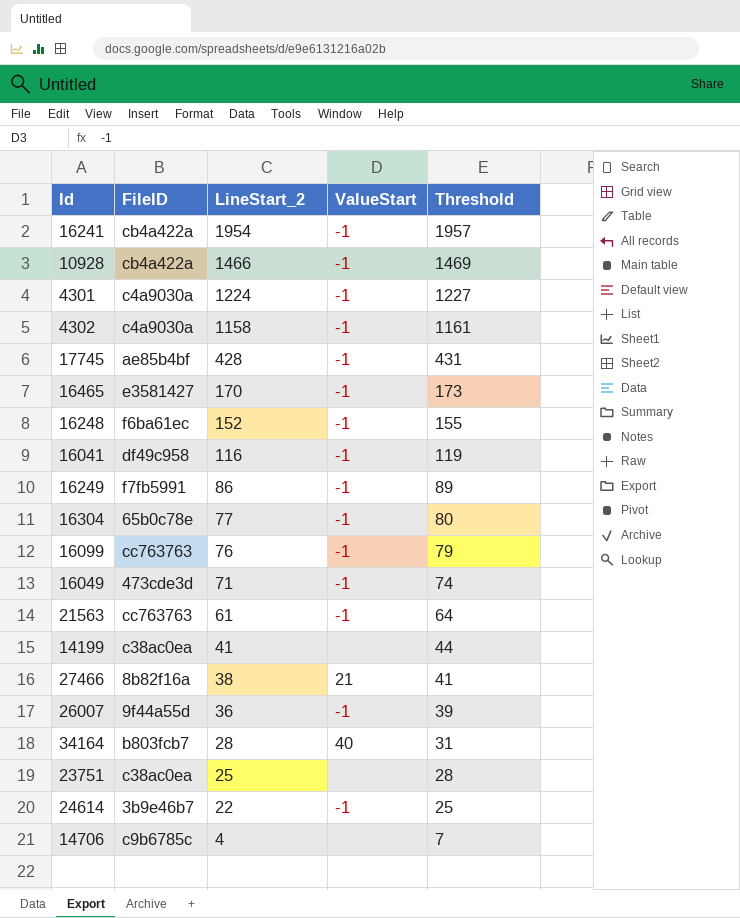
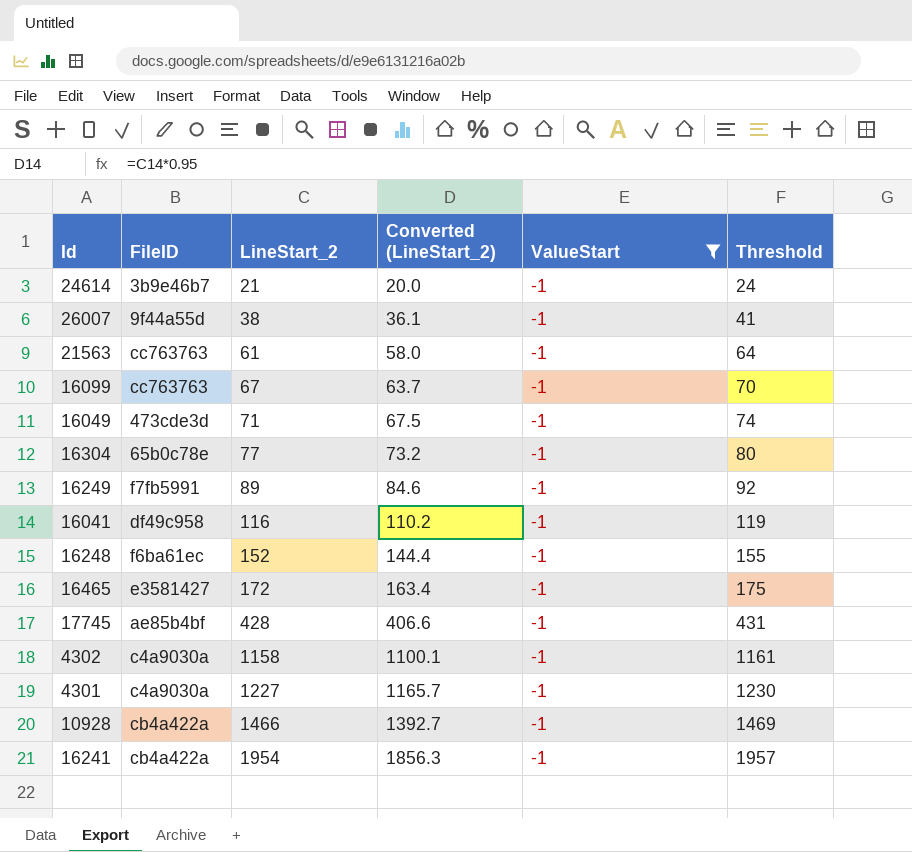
filter: none -> ValueStart = -1
row order: LineStart_2 descending -> LineStart_2 ascending
column Converted (LineStart_2) | formula: none -> [LineStart_2] * 0.95
24614 | LineStart_2: 22 -> 21
24614 | Threshold: 25 -> 24
26007 | LineStart_2: 36 -> 38
26007 | Threshold: 39 -> 41
16099 | LineStart_2: 76 -> 67
16099 | Threshold: 79 -> 70
16249 | LineStart_2: 86 -> 89
16249 | Threshold: 89 -> 92
16465 | LineStart_2: 170 -> 172
16465 | Threshold: 173 -> 175
4301 | LineStart_2: 1224 -> 1227
4301 | Threshold: 1227 -> 1230

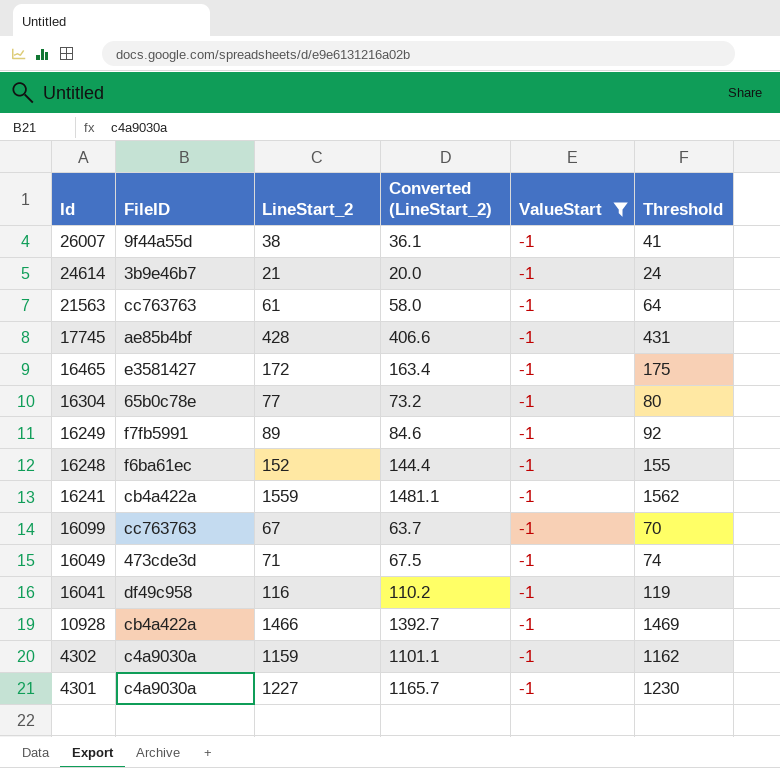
row order: LineStart_2 ascending -> Id descending
16241 | LineStart_2: 1954 -> 1559
16241 | Converted (LineStart_2): 1856.3 -> 1481.1
16241 | Threshold: 1957 -> 1562
4302 | LineStart_2: 1158 -> 1159
4302 | Converted (LineStart_2): 1100.1 -> 1101.1
4302 | Threshold: 1161 -> 1162

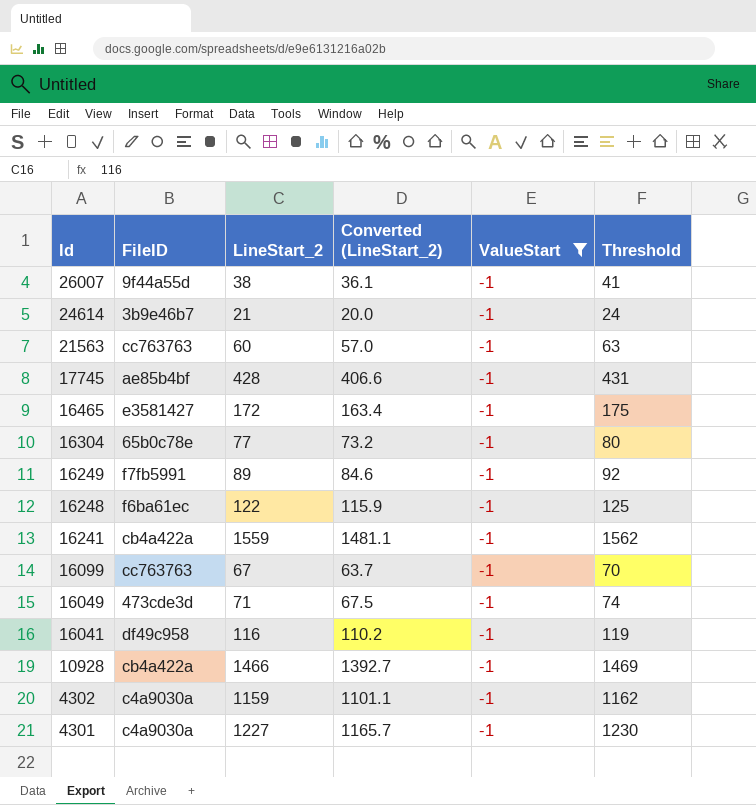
21563 | LineStart_2: 61 -> 60
21563 | Converted (LineStart_2): 58.0 -> 57.0
21563 | Threshold: 64 -> 63
16248 | LineStart_2: 152 -> 122
16248 | Converted (LineStart_2): 144.4 -> 115.9
16248 | Threshold: 155 -> 125

